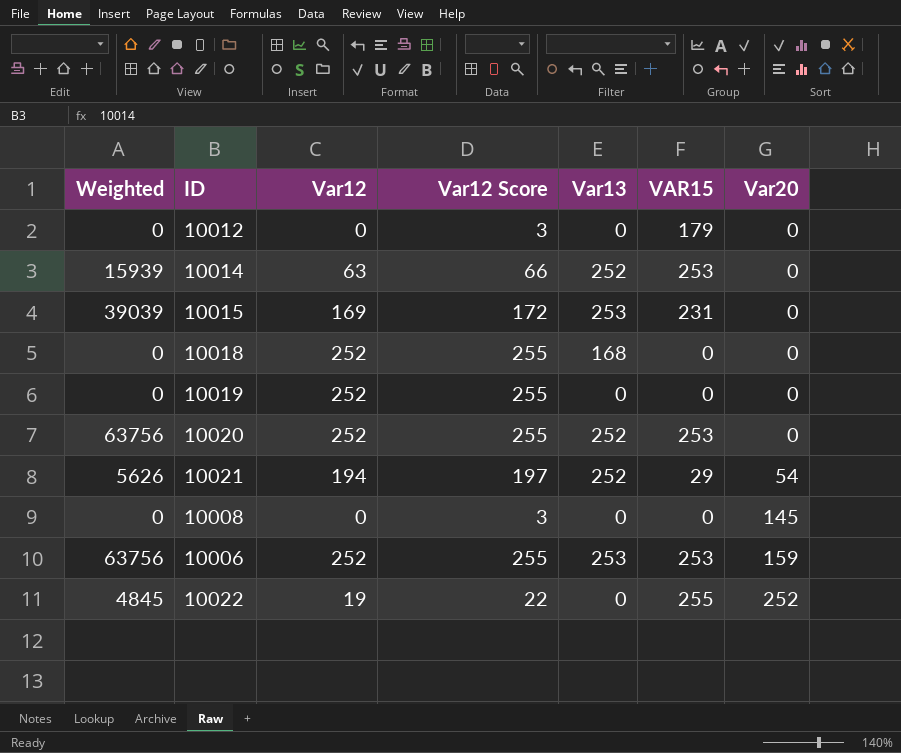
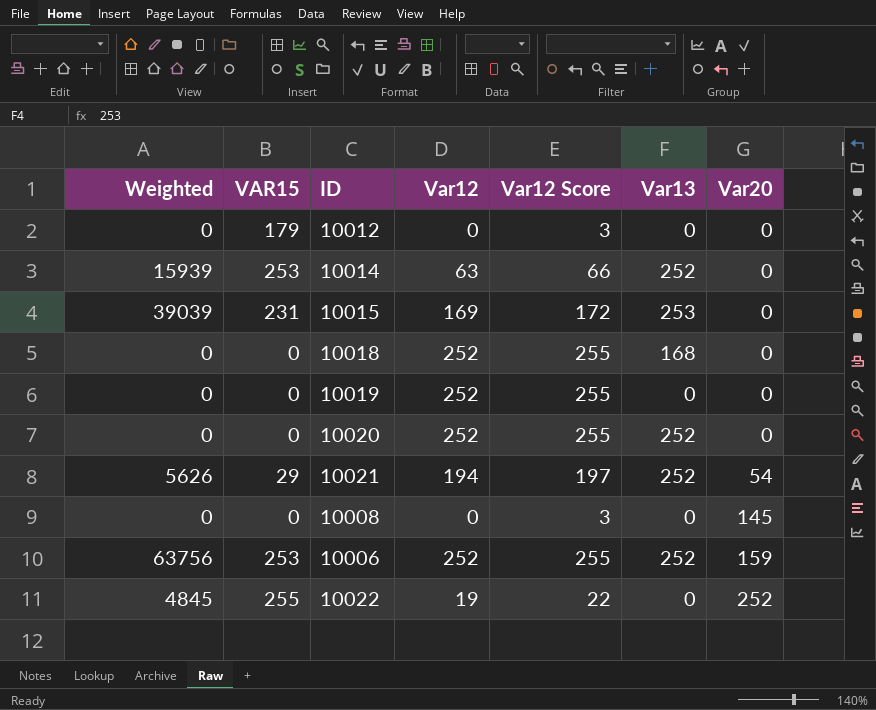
column VAR15 | position: 6 -> 2
10020 | Weighted: 63756 -> 0
10020 | VAR15: 253 -> 0
10006 | Var13: 253 -> 252

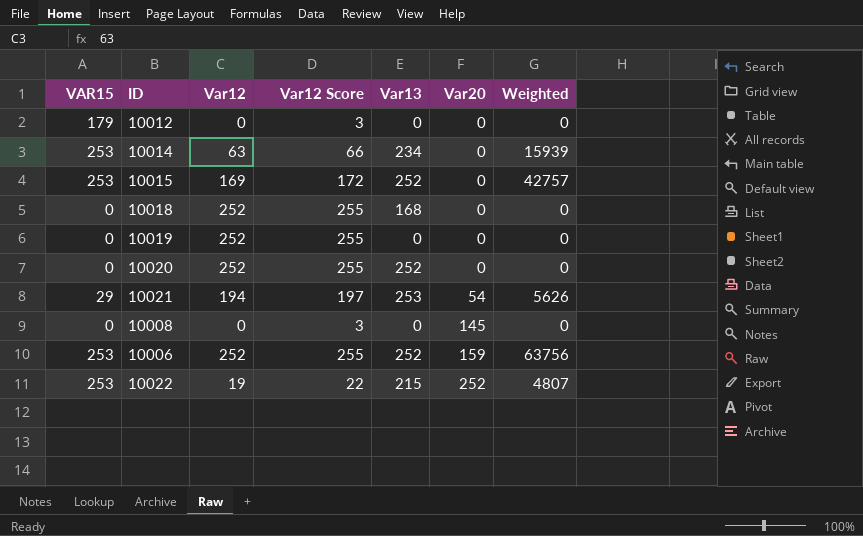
column Weighted | position: 1 -> 7
10014 | Var13: 252 -> 234
10015 | VAR15: 231 -> 253
10015 | Var13: 253 -> 252
10015 | Weighted: 39039 -> 42757
10021 | Var13: 252 -> 253
10022 | VAR15: 255 -> 253
10022 | Var13: 0 -> 215
10022 | Weighted: 4845 -> 4807

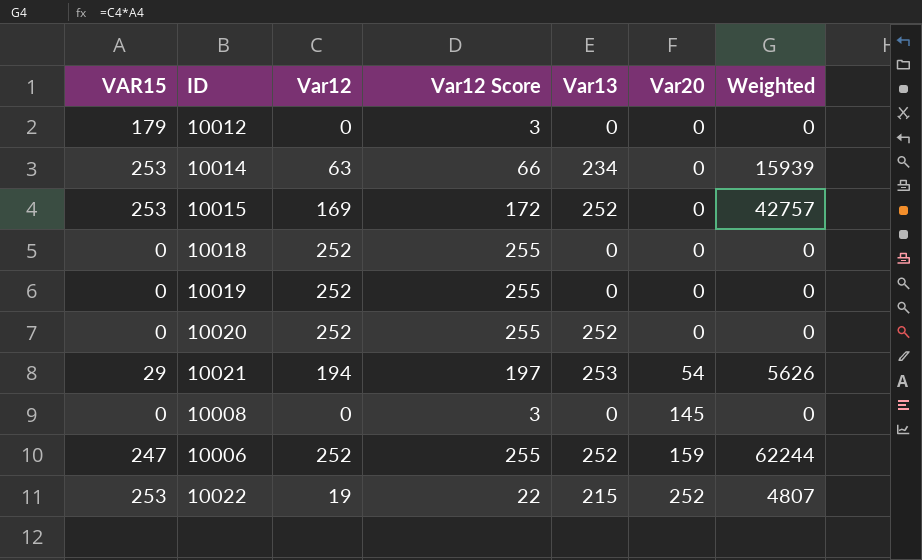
10018 | Var13: 168 -> 0
10006 | VAR15: 253 -> 247
10006 | Weighted: 63756 -> 62244

